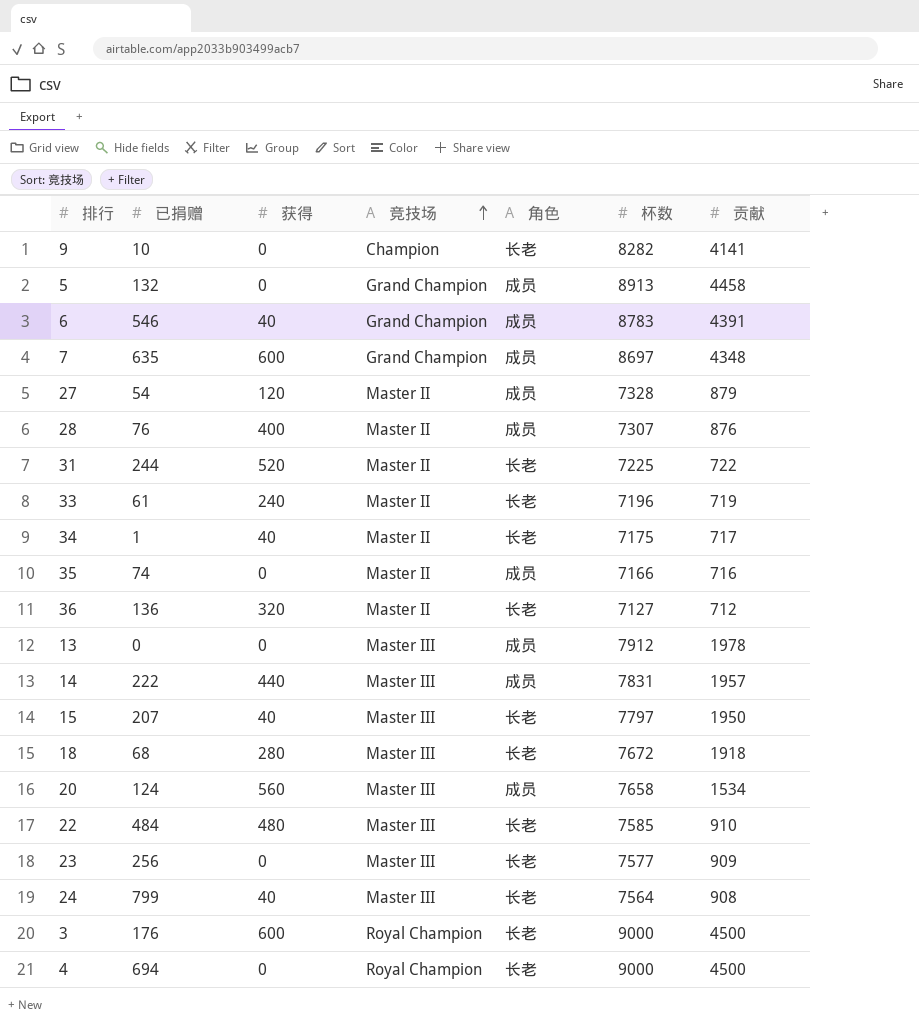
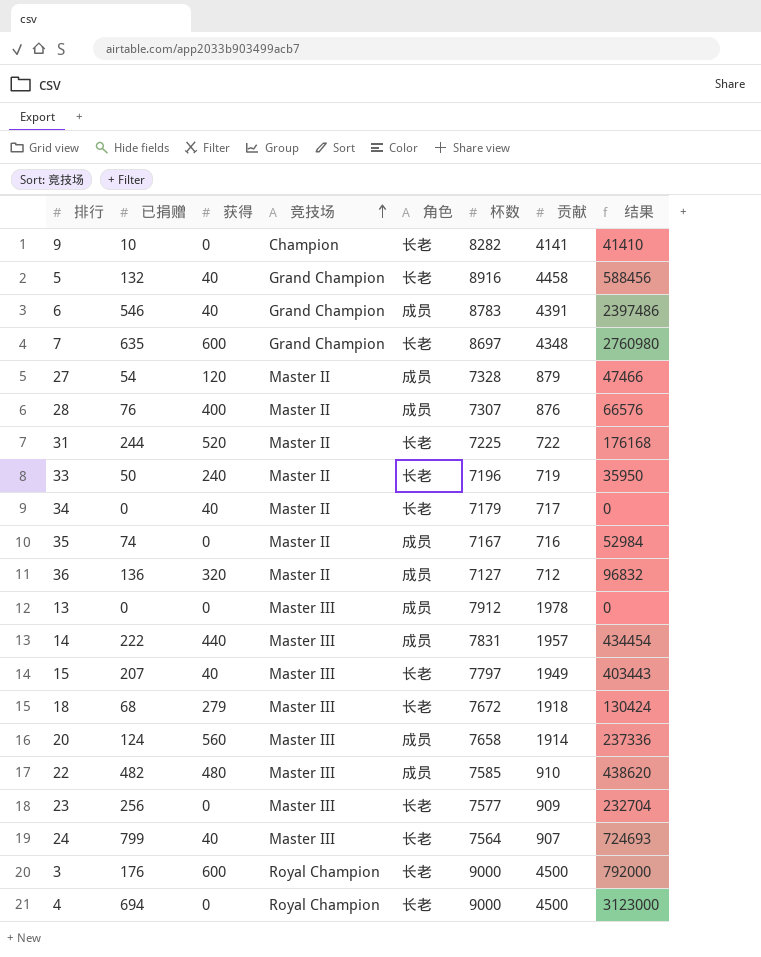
column 结果 | formula: none -> [已捐赠] * [贡献]
5 | 获得: 0 -> 40
5 | 角色: 成员 -> 长老
5 | 杯数: 8913 -> 8916
7 | 角色: 成员 -> 长老
33 | 已捐赠: 61 -> 50
34 | 已捐赠: 1 -> 0
34 | 杯数: 7175 -> 7179
35 | 杯数: 7166 -> 7167
36 | 角色: 长老 -> 成员
15 | 贡献: 1950 -> 1949
18 | 获得: 280 -> 279
20 | 贡献: 1534 -> 1914
22 | 已捐赠: 484 -> 482
22 | 角色: 长老 -> 成员
24 | 贡献: 908 -> 907

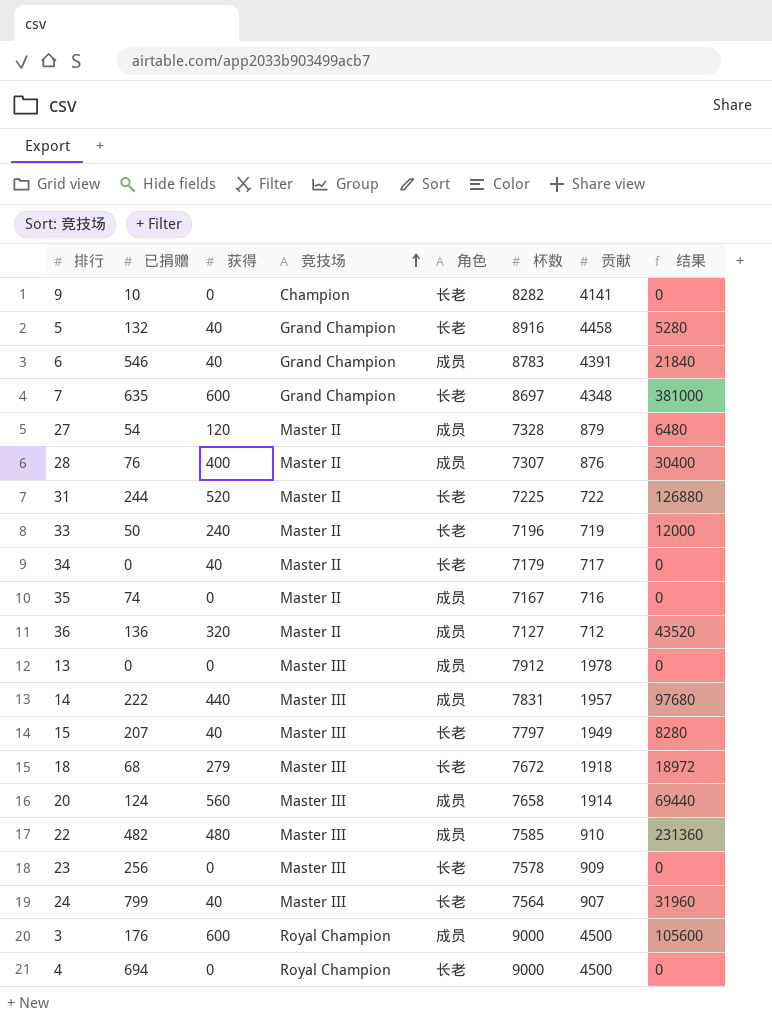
column 结果 | formula: [已捐赠] * [贡献] -> [已捐赠] * [获得]
23 | 杯数: 7577 -> 7578
3 | 角色: 长老 -> 成员

